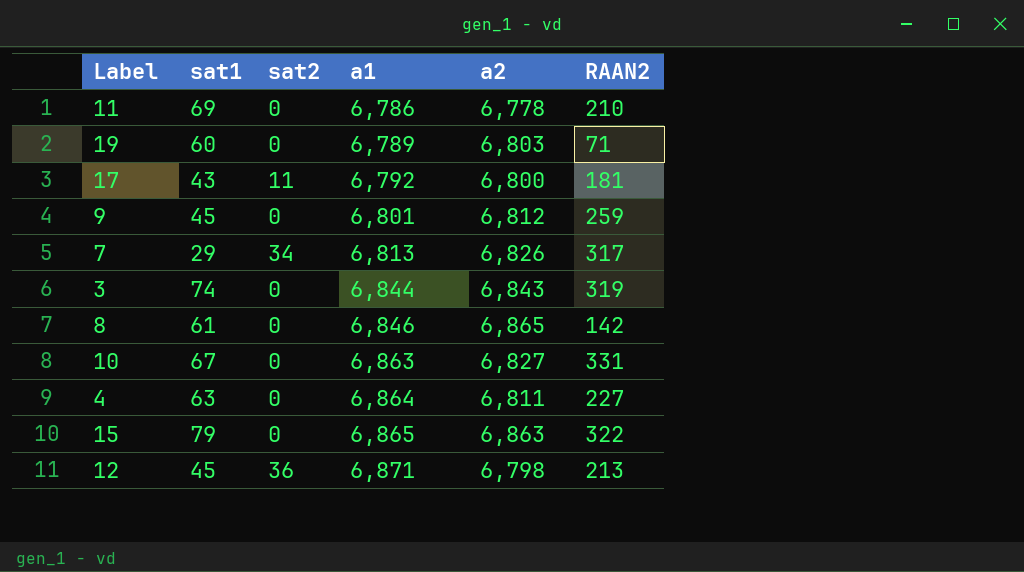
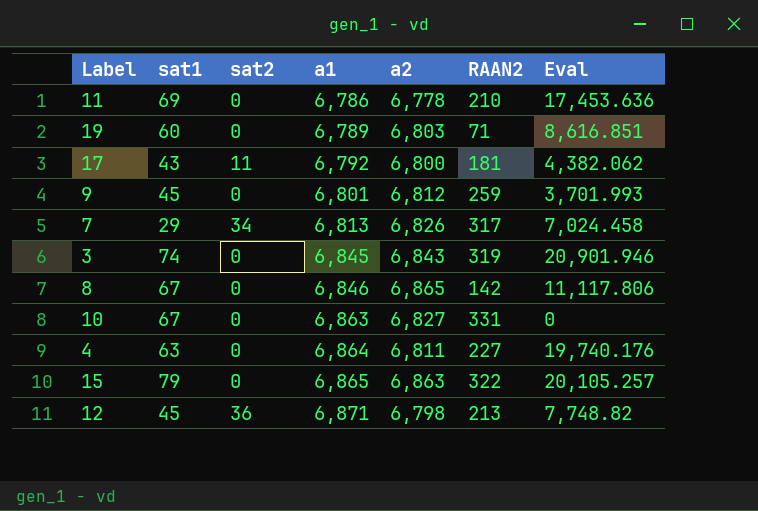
column Eval | position: none -> 7
3 | a1: 6,844 -> 6,845
8 | sat1: 61 -> 67

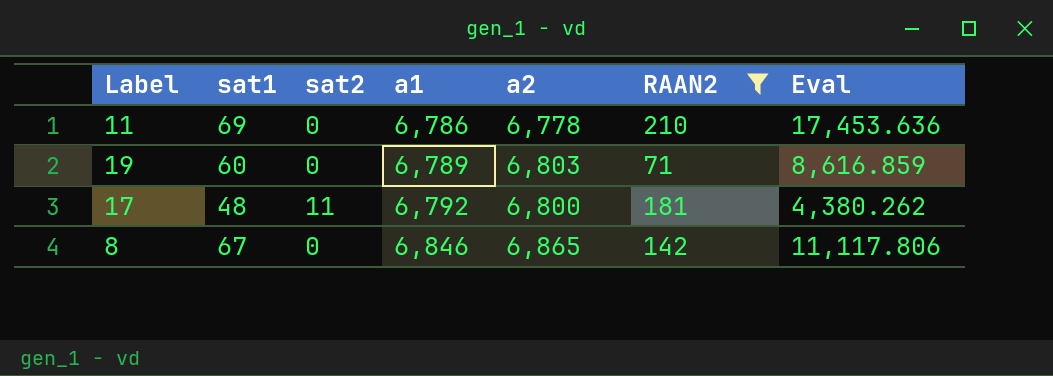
filter: none -> RAAN2 <= 210
19 | Eval: 8,616.851 -> 8,616.859
17 | sat1: 43 -> 48
17 | Eval: 4,382.062 -> 4,380.262

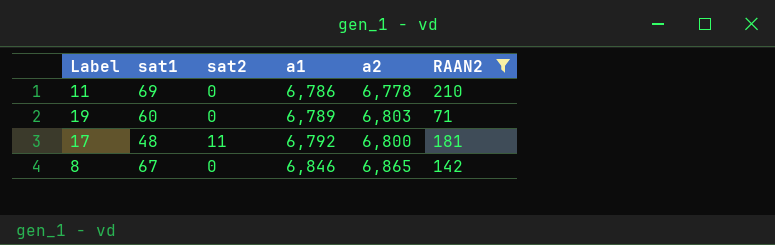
column Eval | position: 7 -> none

